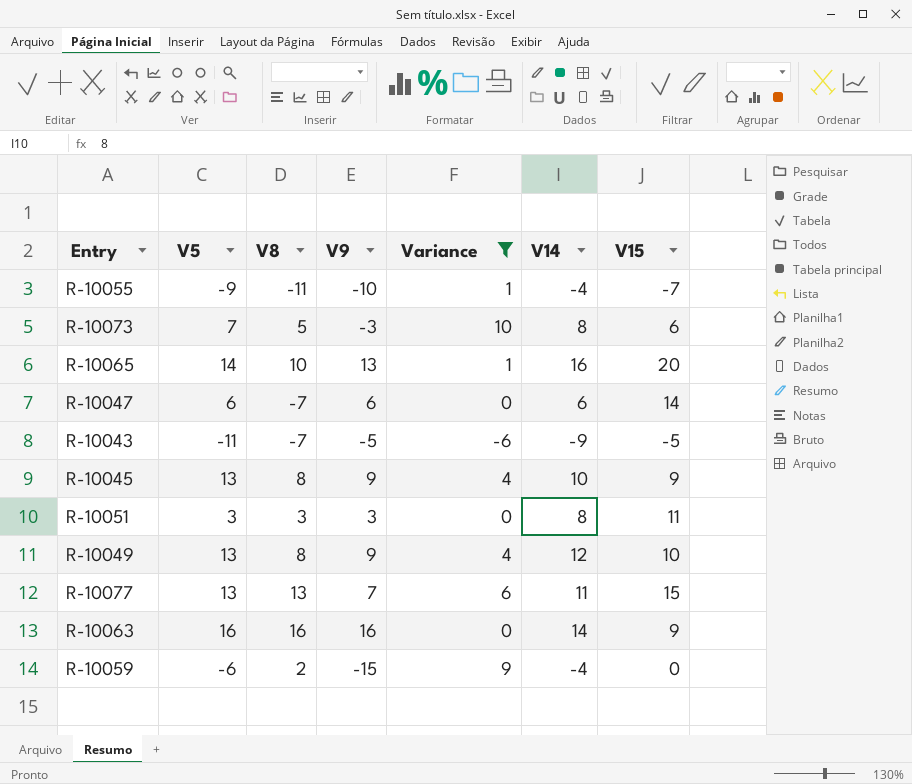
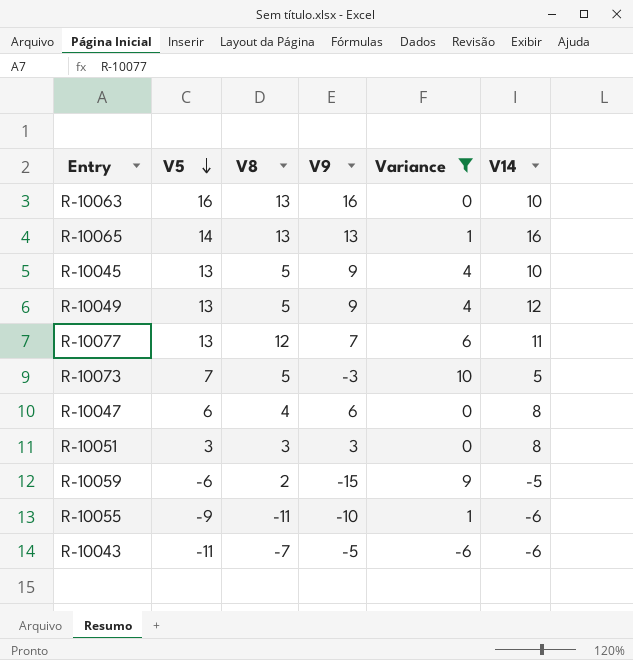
row order: none -> V5 descending
column V15 | position: 7 -> none
R-10063 | V8: 16 -> 13
R-10063 | V14: 14 -> 10
R-10065 | V8: 10 -> 13
R-10045 | V8: 8 -> 5
R-10049 | V8: 8 -> 5
R-10077 | V8: 13 -> 12
R-10073 | V14: 8 -> 5
R-10047 | V8: -7 -> 4
R-10047 | V14: 6 -> 8
R-10059 | V14: -4 -> -5
R-10055 | V14: -4 -> -6
R-10043 | V14: -9 -> -6

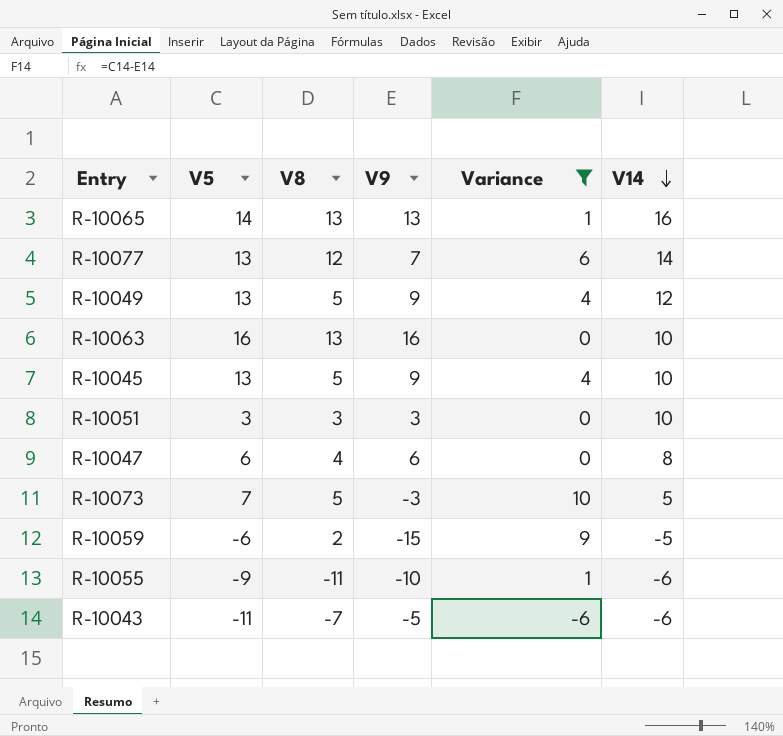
row order: V5 descending -> V14 descending
R-10077 | V14: 11 -> 14
R-10051 | V14: 8 -> 10

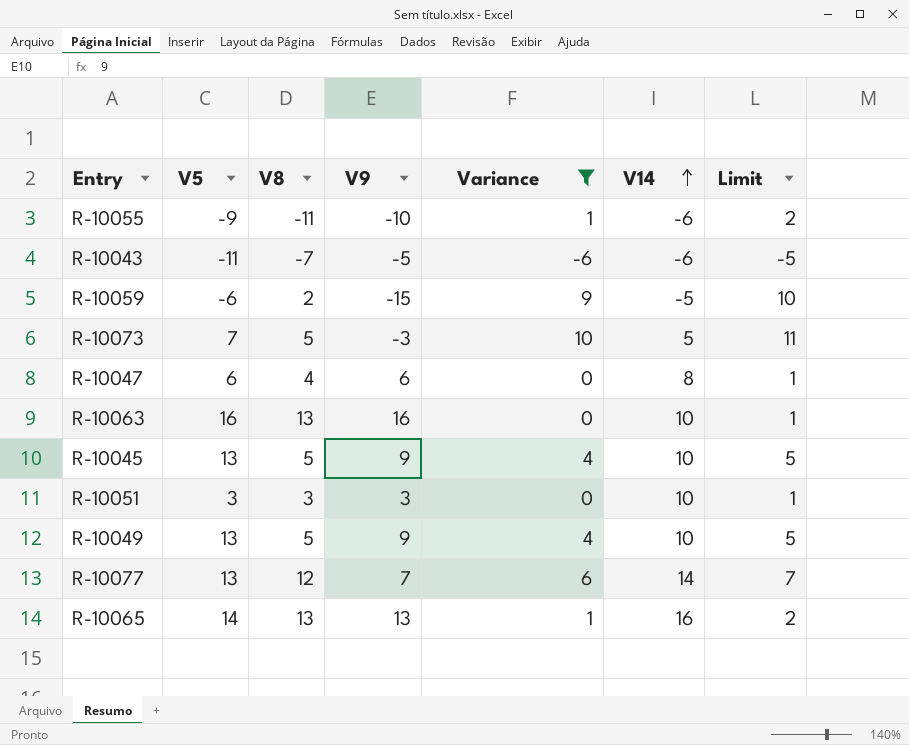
row order: V14 descending -> V14 ascending
column Limit | formula: none -> [Variance] + 1
R-10049 | V14: 12 -> 10

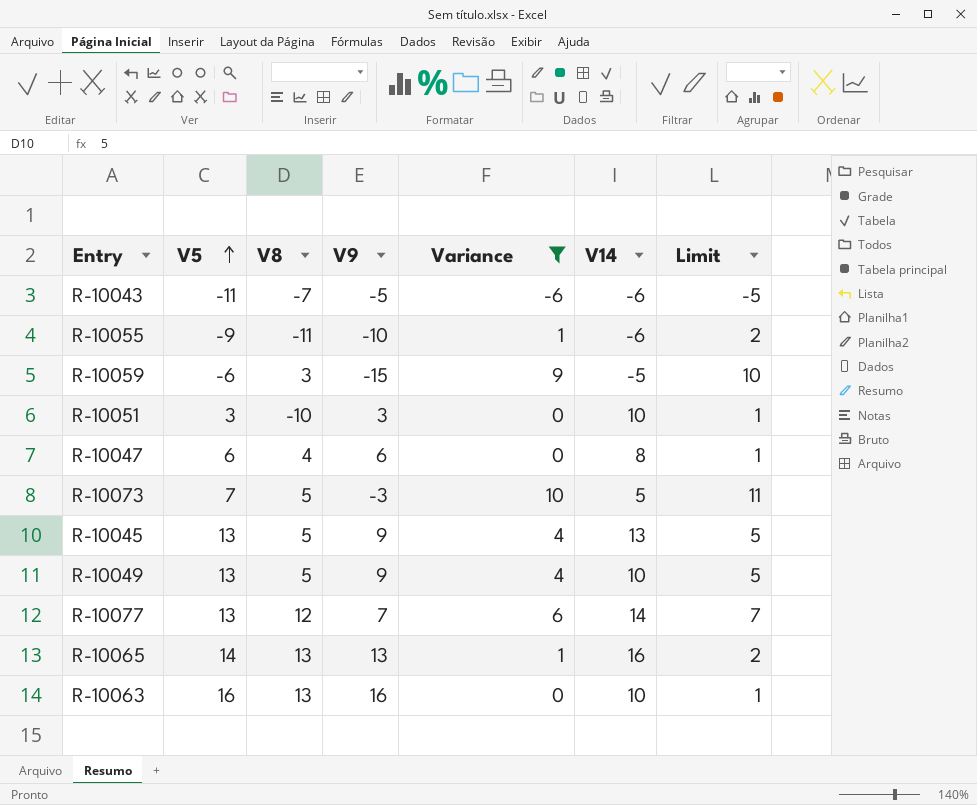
row order: V14 ascending -> V5 ascending
R-10059 | V8: 2 -> 3
R-10051 | V8: 3 -> -10
R-10045 | V14: 10 -> 13

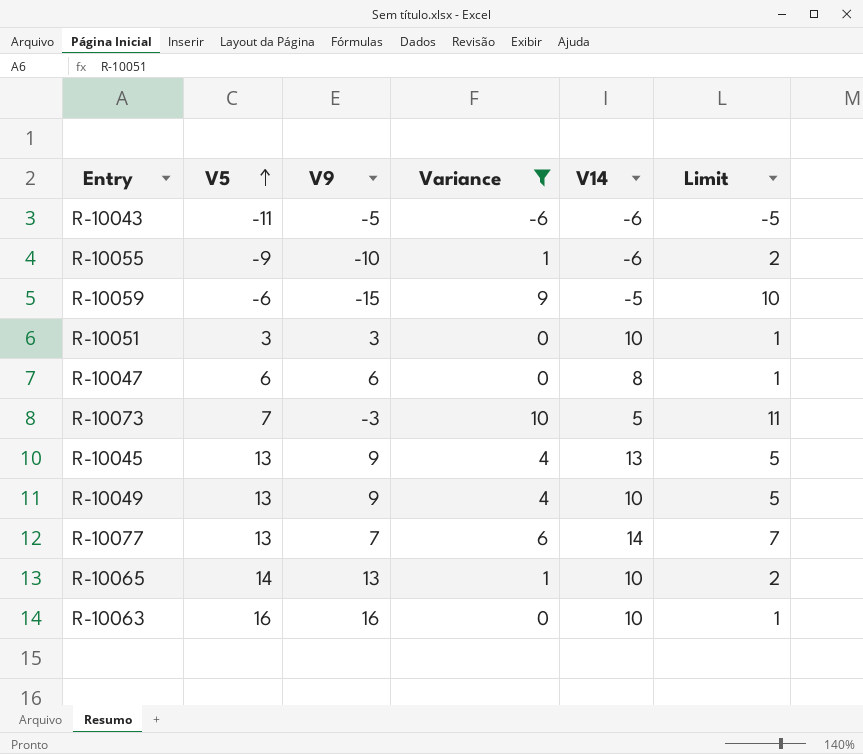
column V8 | position: 3 -> none
R-10065 | V14: 16 -> 10

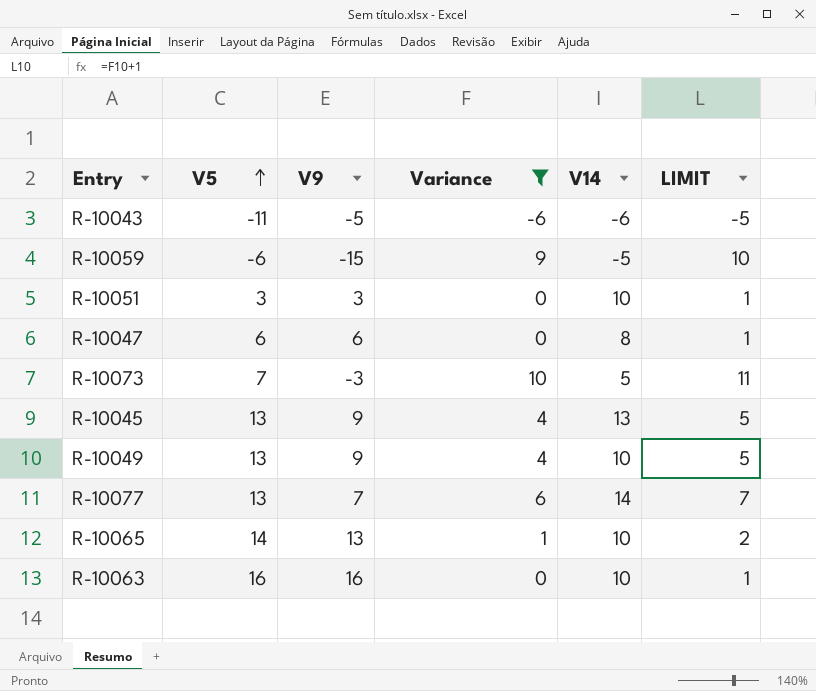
column name: Limit -> LIMIT
row R-10055: -9 | -10 | 1 | -6 | 2 -> none

